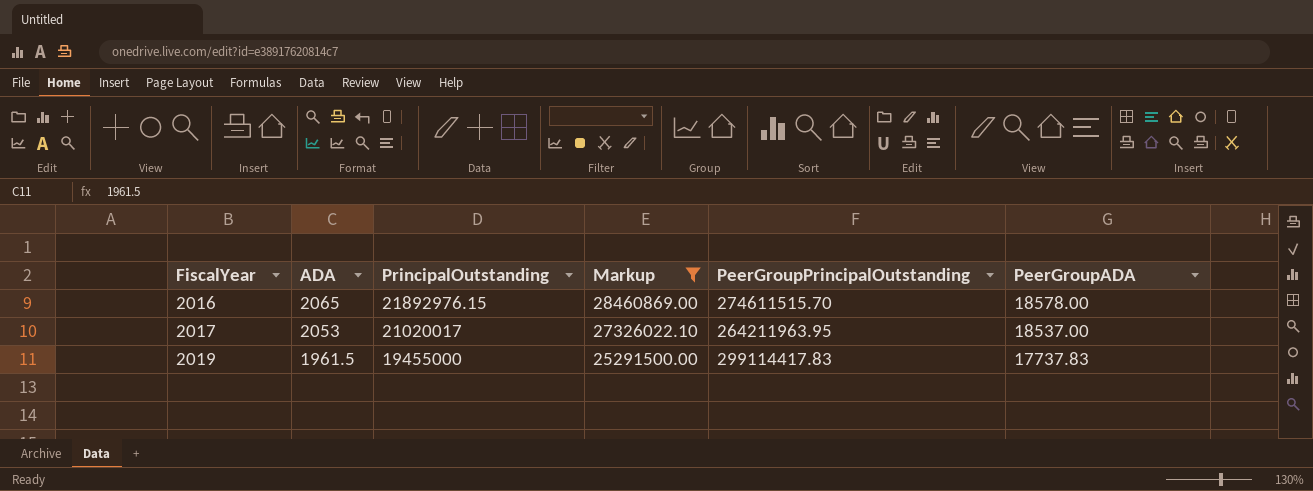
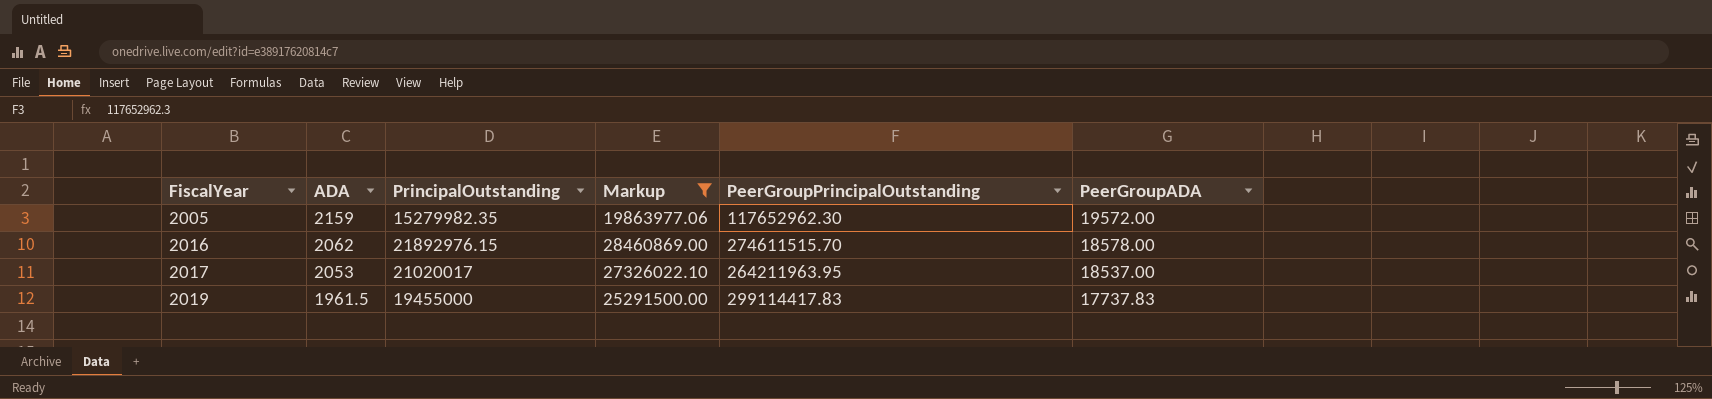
row 2005: none -> 2159 | 15279982.35 | 19863977.06 | 117652962.30 | 19572.00
2016 | ADA: 2065 -> 2062

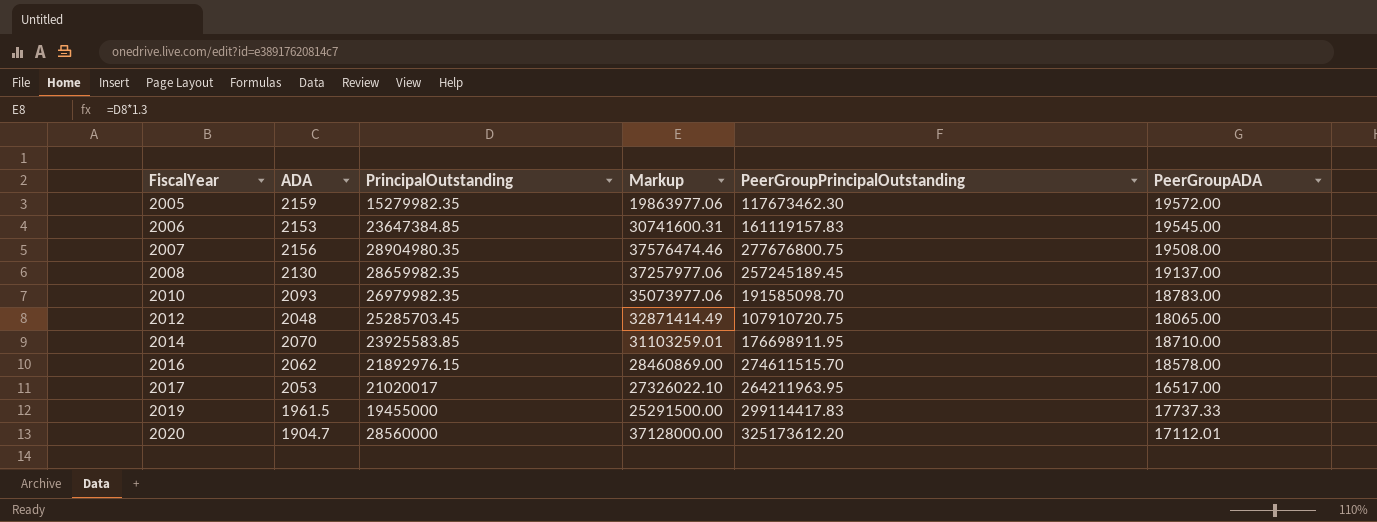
filter: Markup <= 28460869.00 -> none
2005 | PeerGroupPrincipalOutstanding: 117652962.30 -> 117673462.30
2017 | PeerGroupADA: 18537.00 -> 16517.00
2019 | PeerGroupADA: 17737.83 -> 17737.33

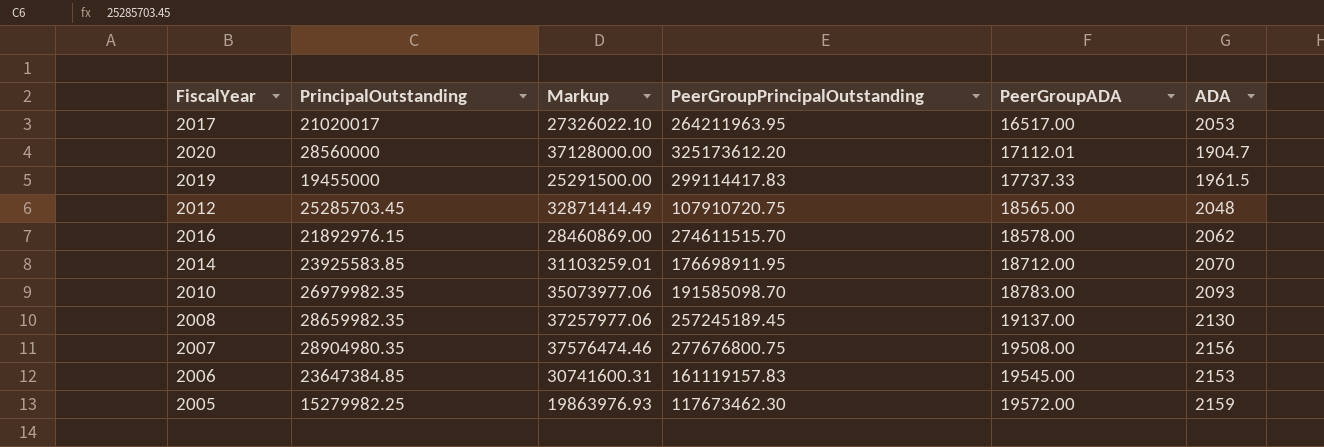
row order: FiscalYear ascending -> PeerGroupADA ascending
column ADA | position: 2 -> 6
2012 | PeerGroupADA: 18065.00 -> 18565.00
2014 | PeerGroupADA: 18710.00 -> 18712.00
2005 | PrincipalOutstanding: 15279982.35 -> 15279982.25
2005 | Markup: 19863977.06 -> 19863976.93

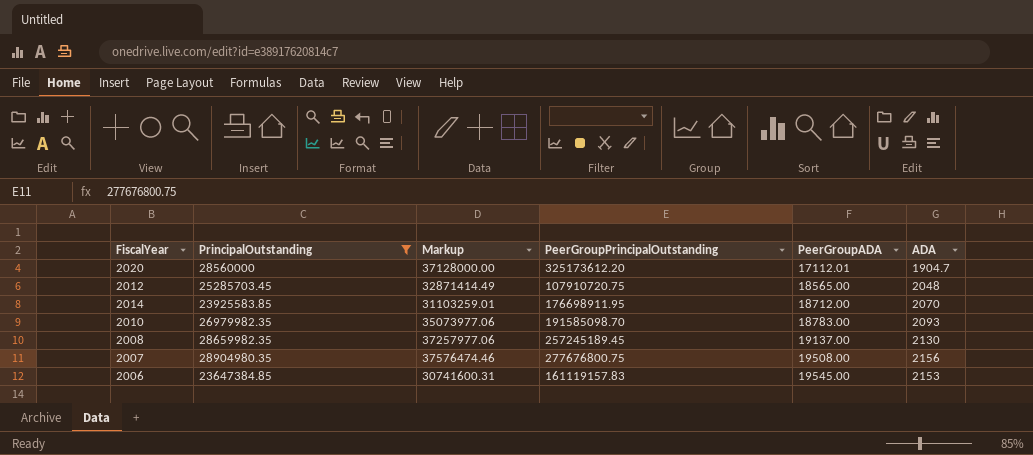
filter: none -> PrincipalOutstanding >= 23647384.85

